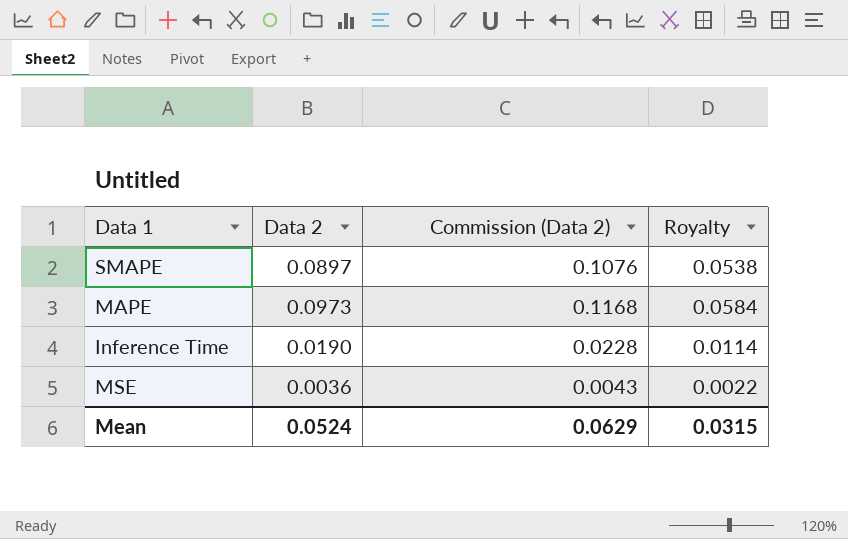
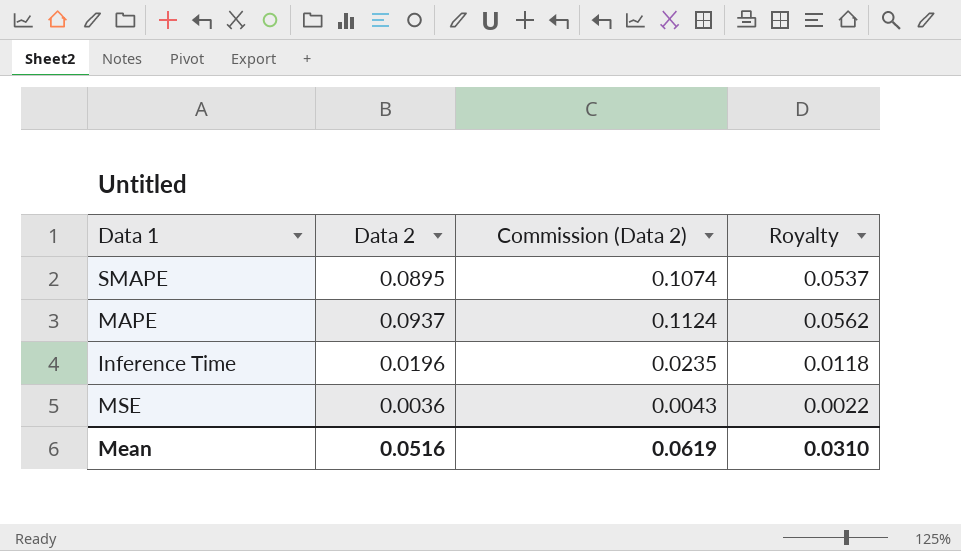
SMAPE | Data 2: 0.0897 -> 0.0895
SMAPE | Commission (Data 2): 0.1076 -> 0.1074
SMAPE | Royalty: 0.0538 -> 0.0537
MAPE | Data 2: 0.0973 -> 0.0937
MAPE | Commission (Data 2): 0.1168 -> 0.1124
MAPE | Royalty: 0.0584 -> 0.0562
Inference Time | Data 2: 0.0190 -> 0.0196
Inference Time | Commission (Data 2): 0.0228 -> 0.0235
Inference Time | Royalty: 0.0114 -> 0.0118
Mean | Data 2: 0.0524 -> 0.0516
Mean | Commission (Data 2): 0.0629 -> 0.0619
Mean | Royalty: 0.0315 -> 0.0310

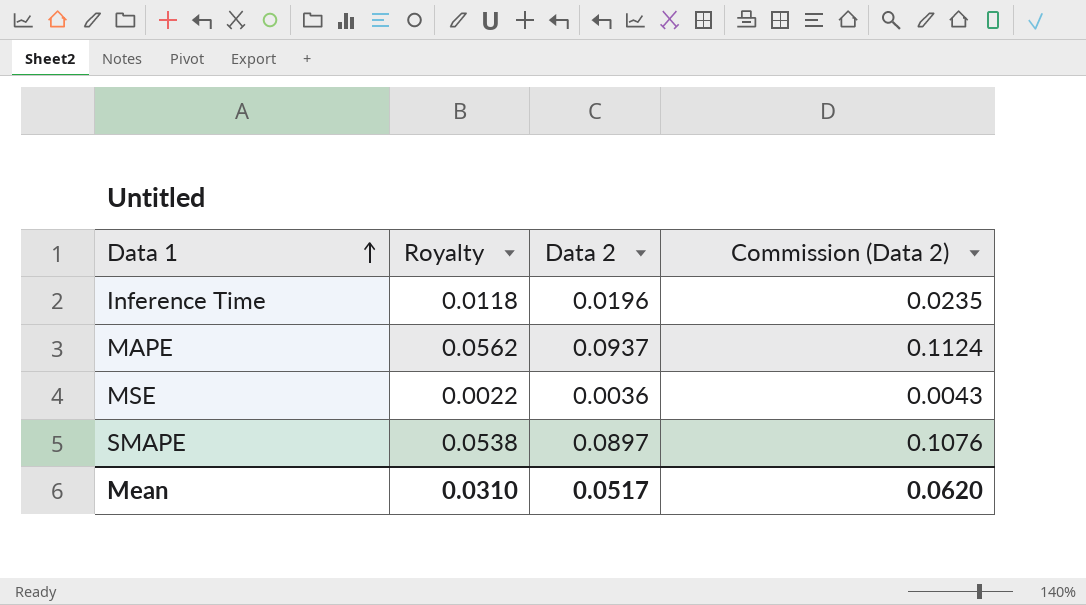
row order: none -> Data 1 ascending
column Royalty | position: 4 -> 2
SMAPE | Royalty: 0.0537 -> 0.0538
SMAPE | Data 2: 0.0895 -> 0.0897
SMAPE | Commission (Data 2): 0.1074 -> 0.1076
Mean | Data 2: 0.0516 -> 0.0517
Mean | Commission (Data 2): 0.0619 -> 0.0620

